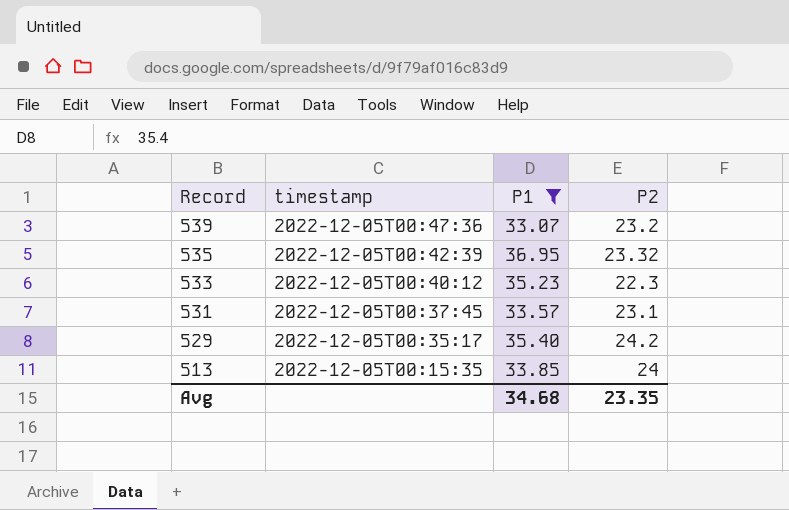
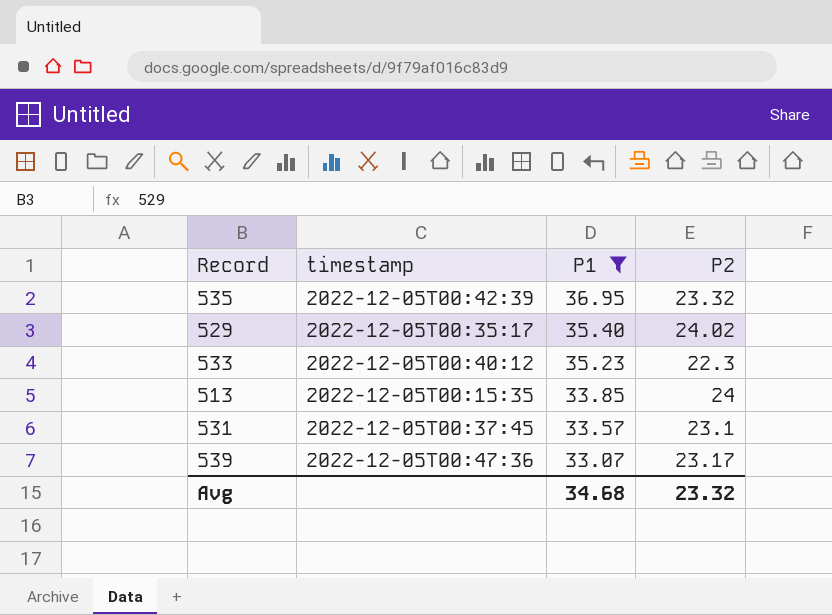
row order: Record descending -> P1 descending
529 | P2: 24.2 -> 24.02
539 | P2: 23.2 -> 23.17
Avg | P2: 23.35 -> 23.32

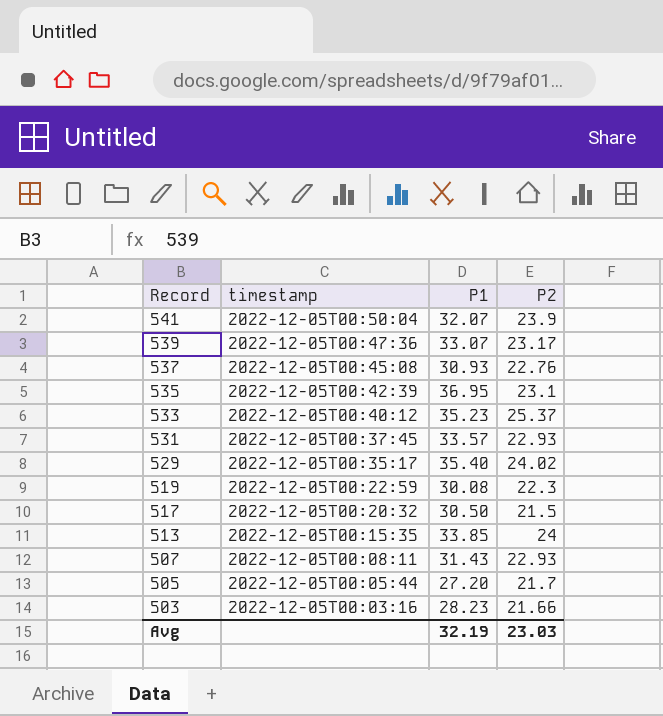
filter: P1 >= 33.07 -> none
row order: P1 descending -> Record descending
535 | P2: 23.32 -> 23.1
533 | P2: 22.3 -> 25.37
531 | P2: 23.1 -> 22.93
Avg | P1: 34.68 -> 32.19
Avg | P2: 23.32 -> 23.03

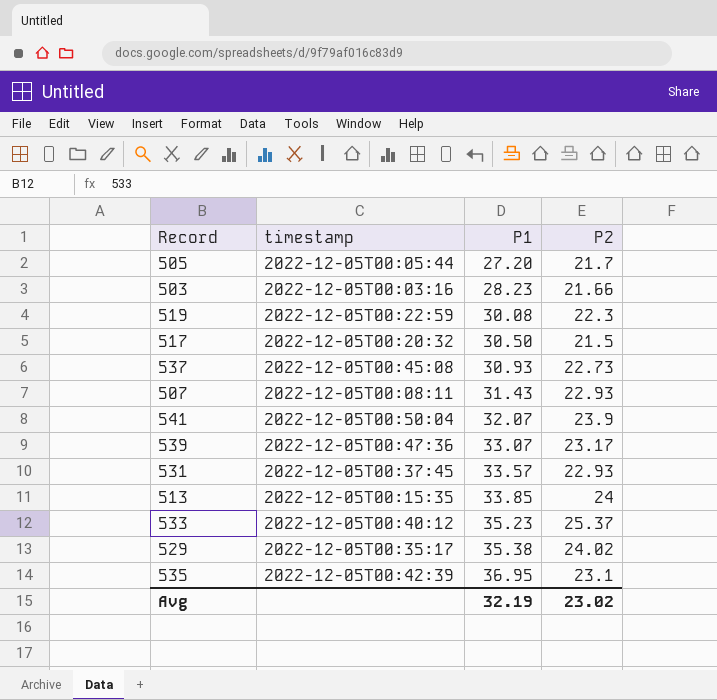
row order: Record descending -> P1 ascending
537 | P2: 22.76 -> 22.73
529 | P1: 35.40 -> 35.38
Avg | P2: 23.03 -> 23.02

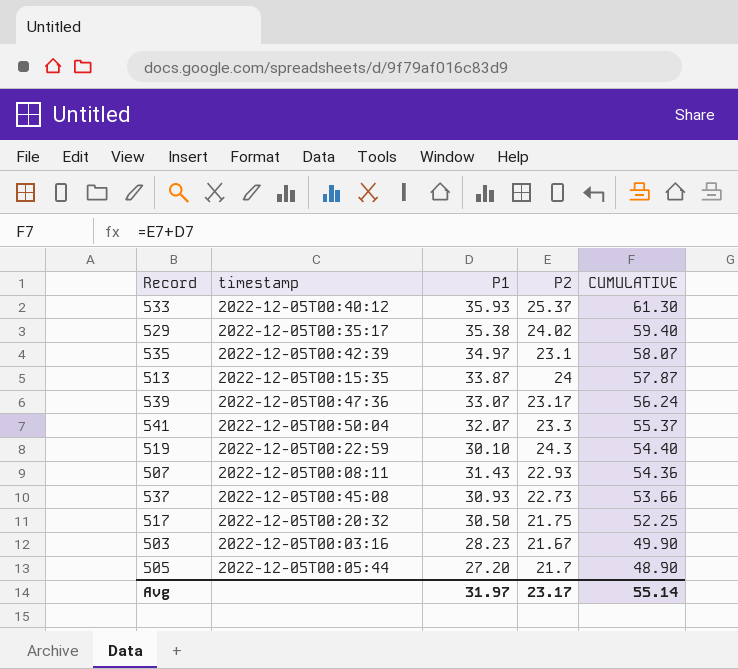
row order: P1 ascending -> CUMULATIVE descending
column CUMULATIVE | formula: none -> [P1] + [P2]
row 531: 2022-12-05T00:37:45 | 33.57 | 22.93 -> none
533 | P1: 35.23 -> 35.93
535 | P1: 36.95 -> 34.97
513 | P1: 33.85 -> 33.87
541 | P2: 23.9 -> 23.3
519 | P1: 30.08 -> 30.10
519 | P2: 22.3 -> 24.3
517 | P2: 21.5 -> 21.75
503 | P2: 21.66 -> 21.67
Avg | P1: 32.19 -> 31.97
Avg | P2: 23.02 -> 23.17

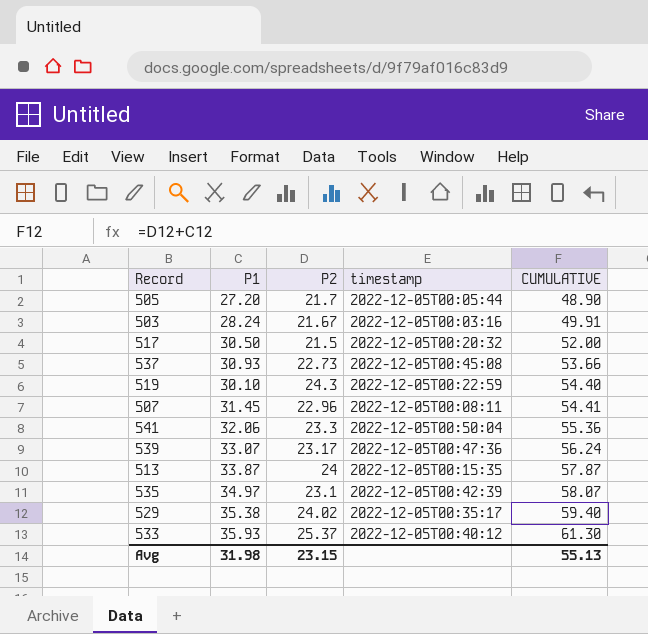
row order: CUMULATIVE descending -> CUMULATIVE ascending
column timestamp | position: 2 -> 4
503 | P1: 28.23 -> 28.24
503 | CUMULATIVE: 49.90 -> 49.91
517 | P2: 21.75 -> 21.5
517 | CUMULATIVE: 52.25 -> 52.00
507 | P1: 31.43 -> 31.45
507 | P2: 22.93 -> 22.96
507 | CUMULATIVE: 54.36 -> 54.41
541 | P1: 32.07 -> 32.06
541 | CUMULATIVE: 55.37 -> 55.36
Avg | P1: 31.97 -> 31.98
Avg | P2: 23.17 -> 23.15
Avg | CUMULATIVE: 55.14 -> 55.13

